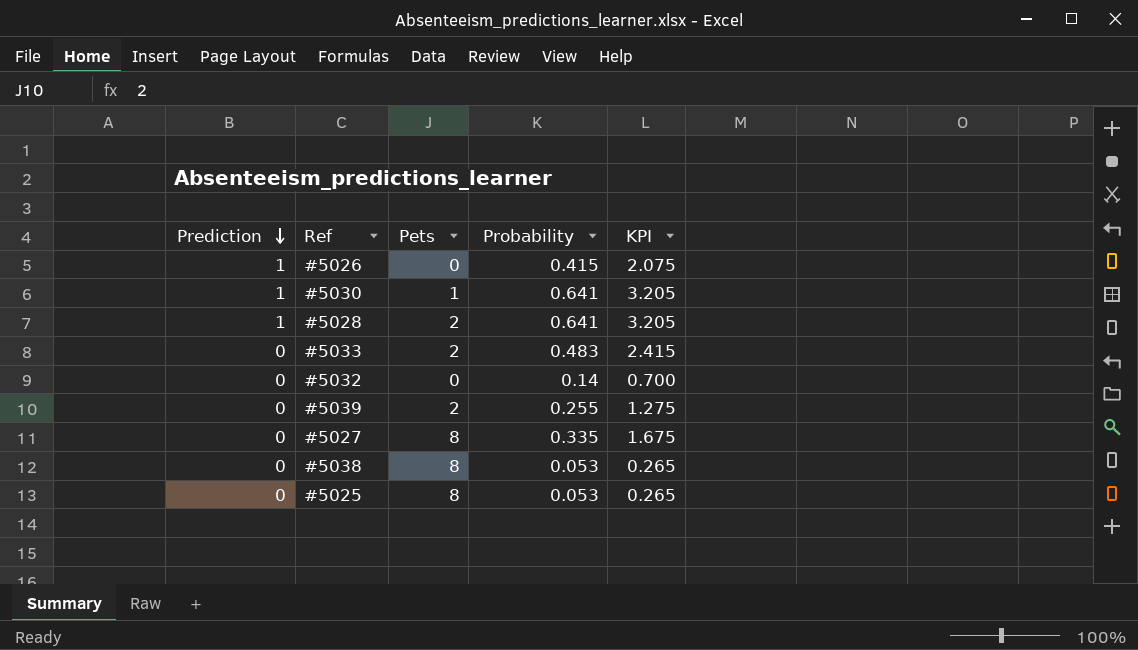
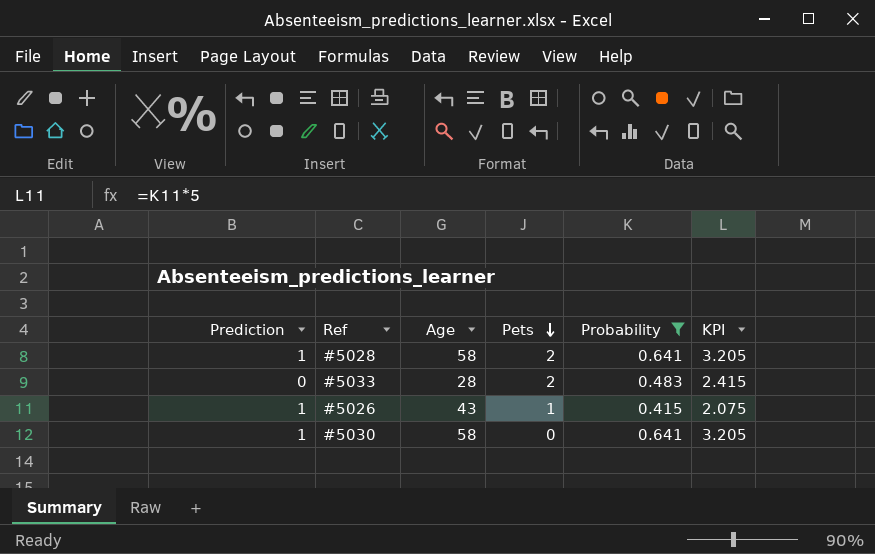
filter: none -> Probability >= 0.415
row order: Prediction descending -> Pets descending
column Age | position: none -> 3
#5026 | Pets: 0 -> 1
#5030 | Pets: 1 -> 0

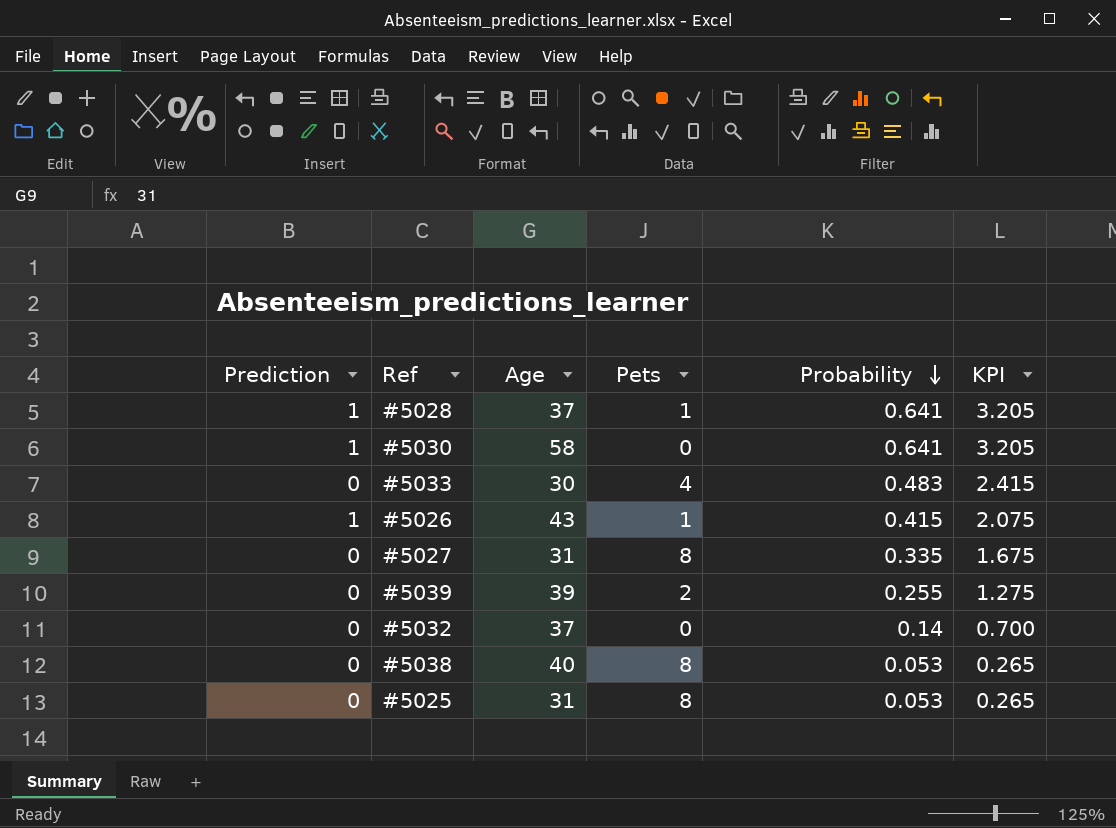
filter: Probability >= 0.415 -> none
row order: Pets descending -> Probability descending
#5028 | Age: 58 -> 37
#5028 | Pets: 2 -> 1
#5033 | Age: 28 -> 30
#5033 | Pets: 2 -> 4

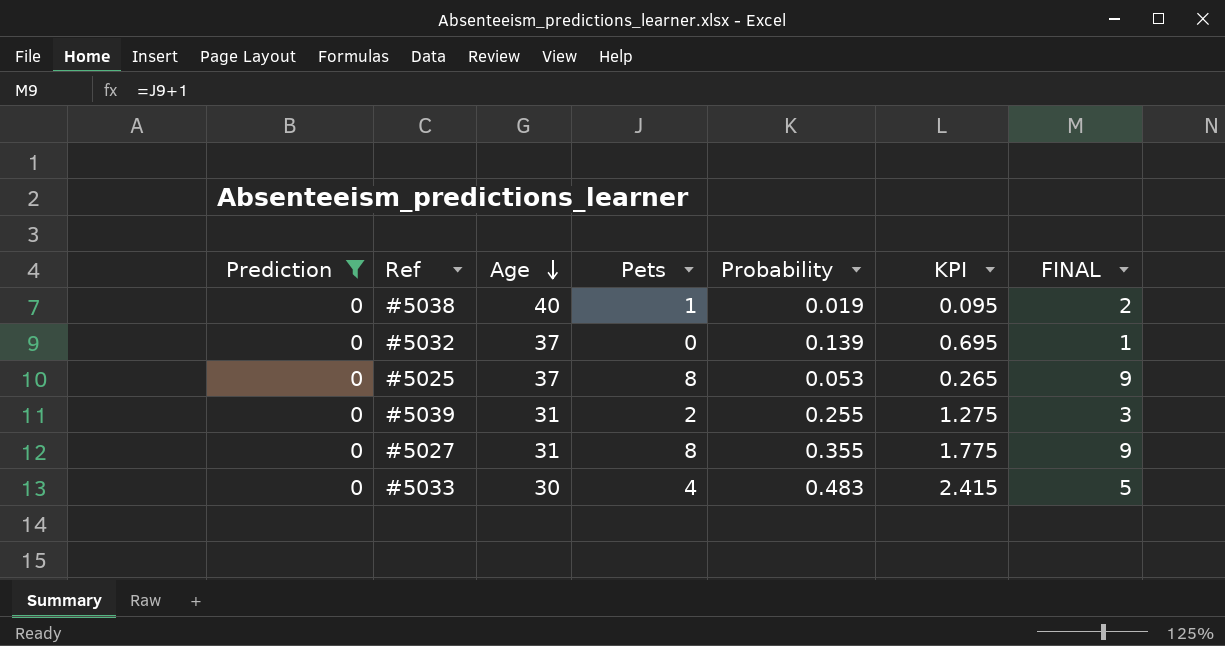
filter: none -> Prediction = 0
row order: Probability descending -> Age descending
column FINAL | formula: none -> [Pets] + 1
#5038 | Pets: 8 -> 1
#5038 | Probability: 0.053 -> 0.019
#5038 | KPI: 0.265 -> 0.095
#5032 | Probability: 0.14 -> 0.139
#5032 | KPI: 0.700 -> 0.695
#5025 | Age: 31 -> 37
#5039 | Age: 39 -> 31
#5027 | Probability: 0.335 -> 0.355
#5027 | KPI: 1.675 -> 1.775

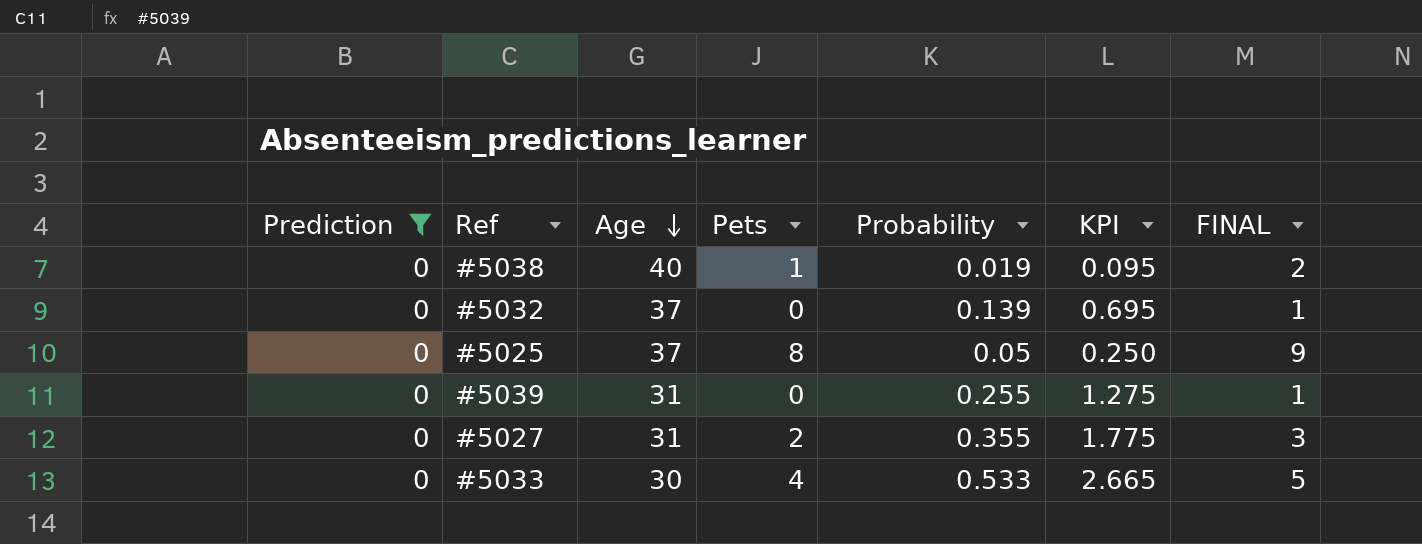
#5025 | Probability: 0.053 -> 0.05
#5025 | KPI: 0.265 -> 0.250
#5039 | Pets: 2 -> 0
#5039 | FINAL: 3 -> 1
#5027 | Pets: 8 -> 2
#5027 | FINAL: 9 -> 3
#5033 | Probability: 0.483 -> 0.533
#5033 | KPI: 2.415 -> 2.665

